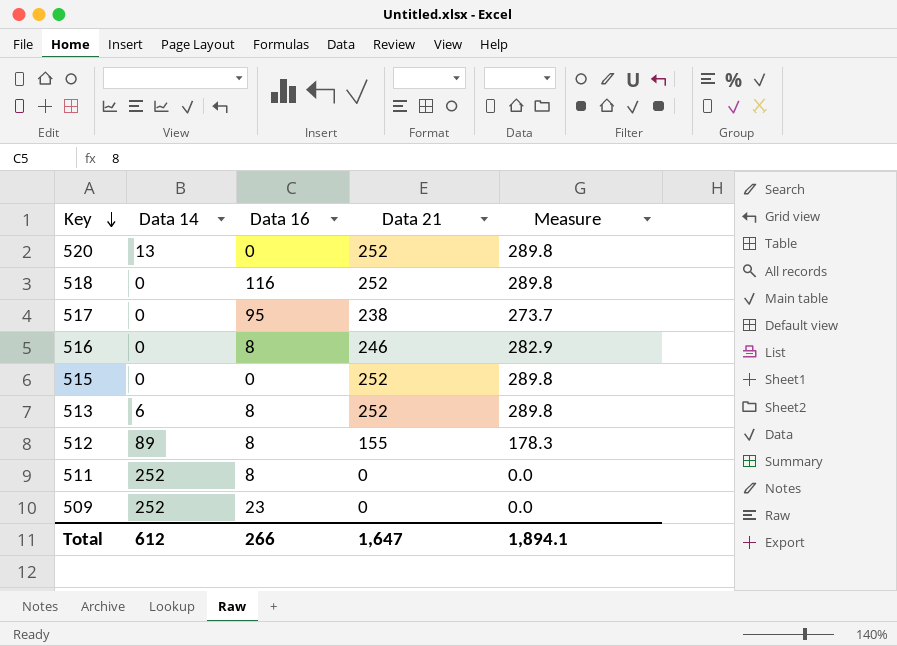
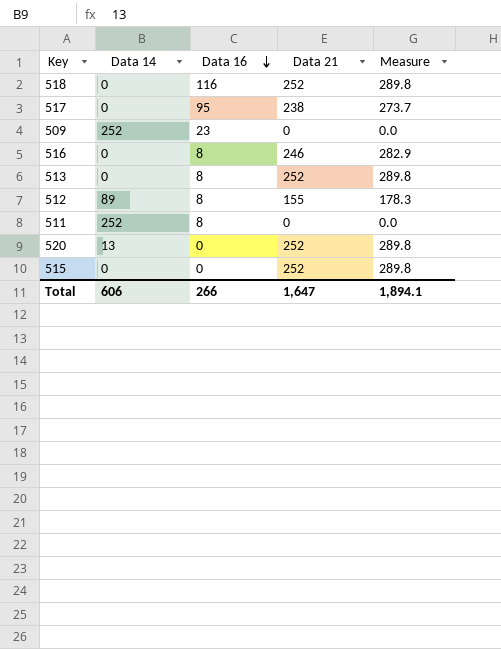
row order: Key descending -> Data 16 descending
513 | Data 14: 6 -> 0
Total | Data 14: 612 -> 606

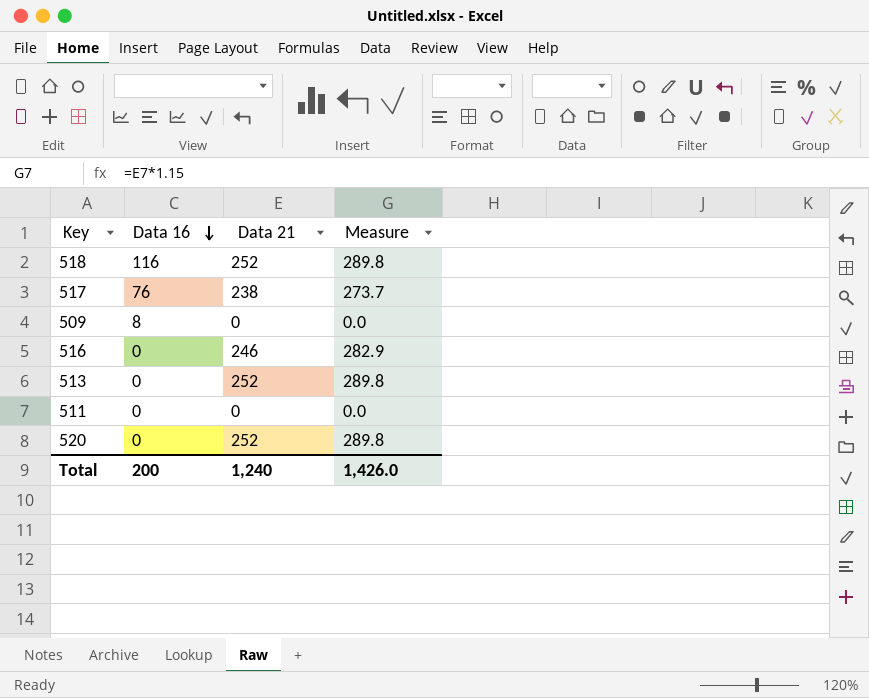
column Data 14 | position: 2 -> none
row 512: 89 | 8 | 155 | 178.3 -> none
row 515: 0 | 0 | 252 | 289.8 -> none
517 | Data 16: 95 -> 76
509 | Data 16: 23 -> 8
516 | Data 16: 8 -> 0
513 | Data 16: 8 -> 0
511 | Data 16: 8 -> 0
Total | Data 16: 266 -> 200
Total | Data 21: 1,647 -> 1,240
Total | Measure: 1,894.1 -> 1,426.0

